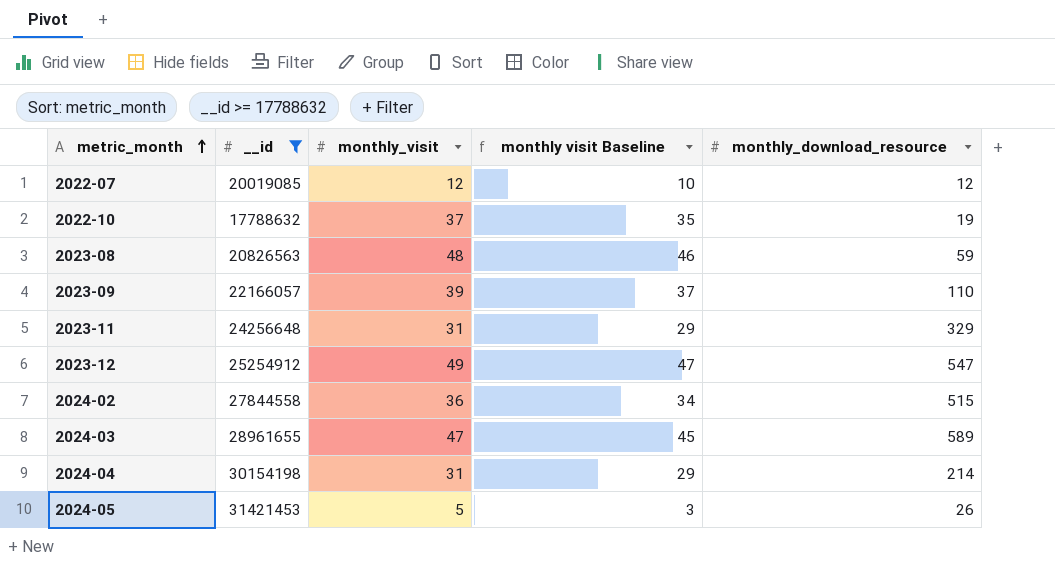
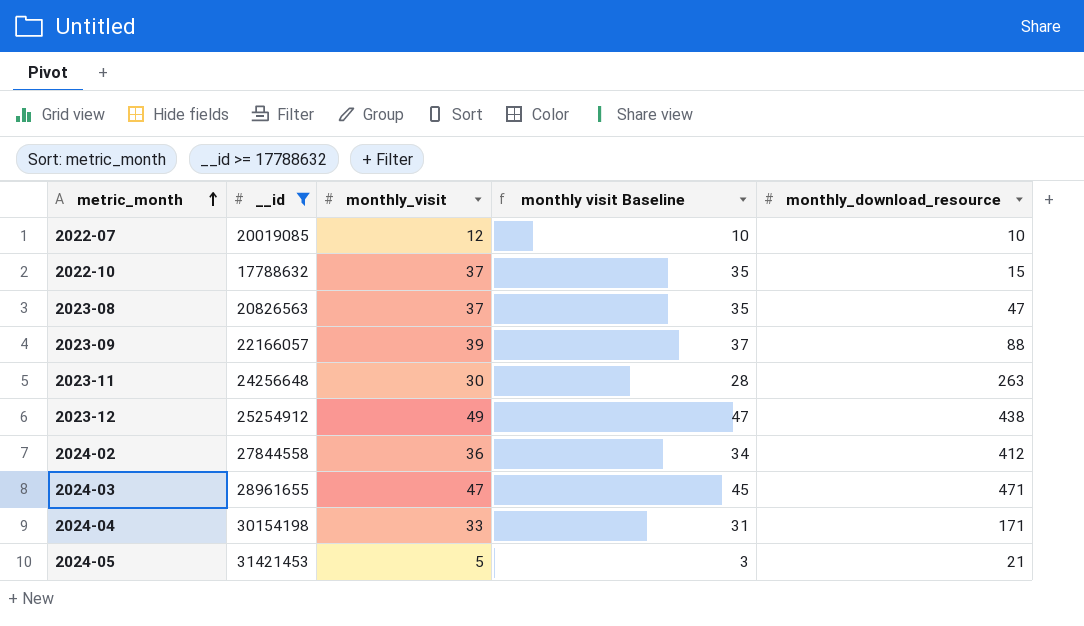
2022-07 | monthly_download_resource: 12 -> 10
2022-10 | monthly_download_resource: 19 -> 15
2023-08 | monthly_visit: 48 -> 37
2023-08 | monthly visit Baseline: 46 -> 35
2023-08 | monthly_download_resource: 59 -> 47
2023-09 | monthly_download_resource: 110 -> 88
2023-11 | monthly_visit: 31 -> 30
2023-11 | monthly visit Baseline: 29 -> 28
2023-11 | monthly_download_resource: 329 -> 263
2023-12 | monthly_download_resource: 547 -> 438
2024-02 | monthly_download_resource: 515 -> 412
2024-03 | monthly_download_resource: 589 -> 471
2024-04 | monthly_visit: 31 -> 33
2024-04 | monthly visit Baseline: 29 -> 31
2024-04 | monthly_download_resource: 214 -> 171
2024-05 | monthly_download_resource: 26 -> 21

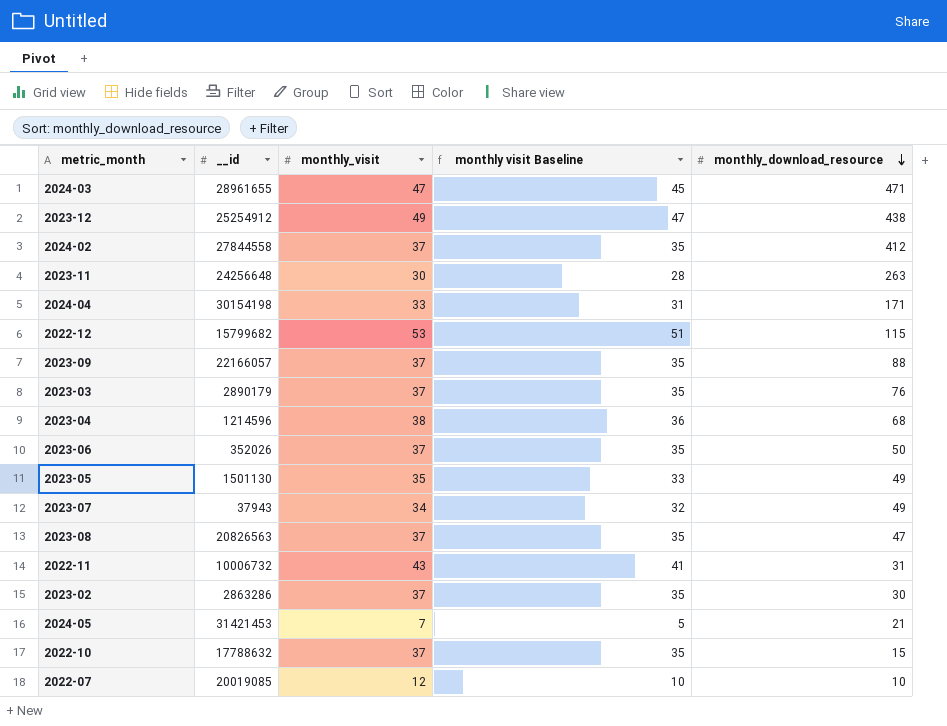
filter: __id >= 17788632 -> none
row order: metric_month ascending -> monthly_download_resource descending
2024-02 | monthly_visit: 36 -> 37
2024-02 | monthly visit Baseline: 34 -> 35
2023-09 | monthly_visit: 39 -> 37
2023-09 | monthly visit Baseline: 37 -> 35
2024-05 | monthly_visit: 5 -> 7
2024-05 | monthly visit Baseline: 3 -> 5

